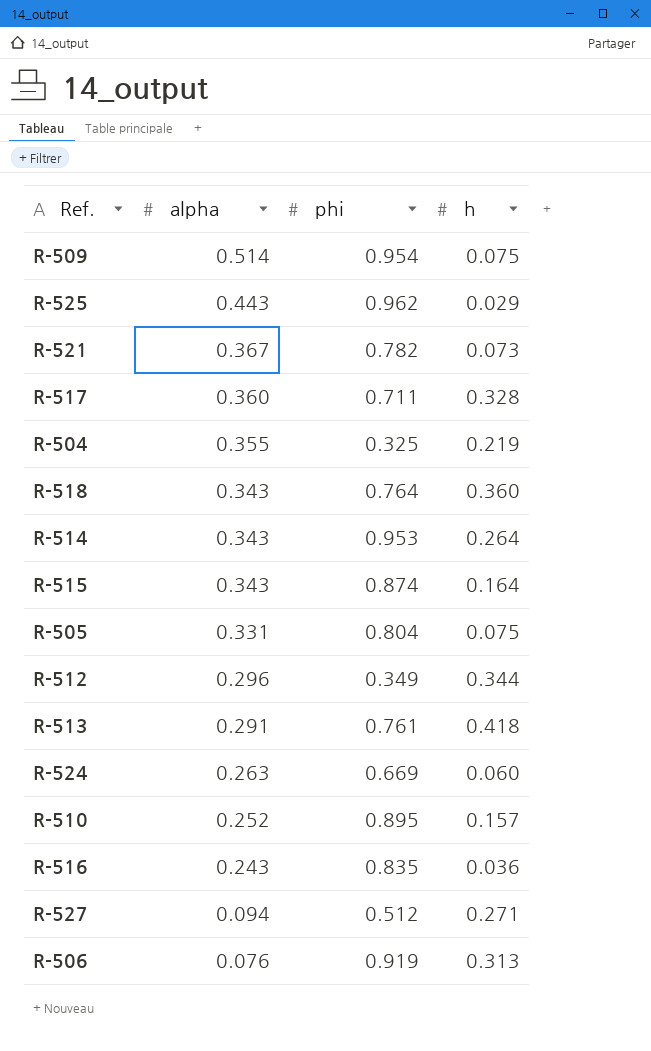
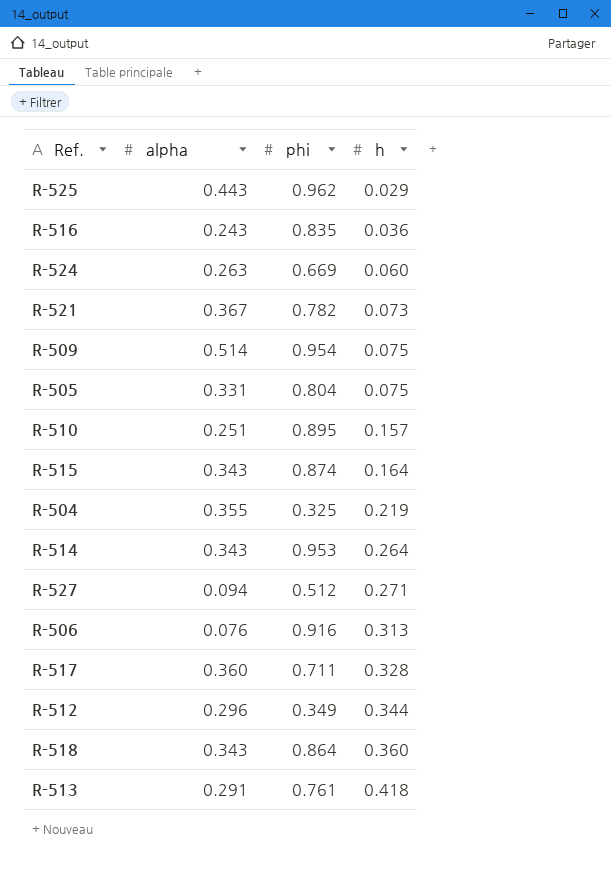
row order: alpha descending -> h ascending
R-510 | alpha: 0.252 -> 0.251
R-506 | phi: 0.919 -> 0.916
R-518 | phi: 0.764 -> 0.864

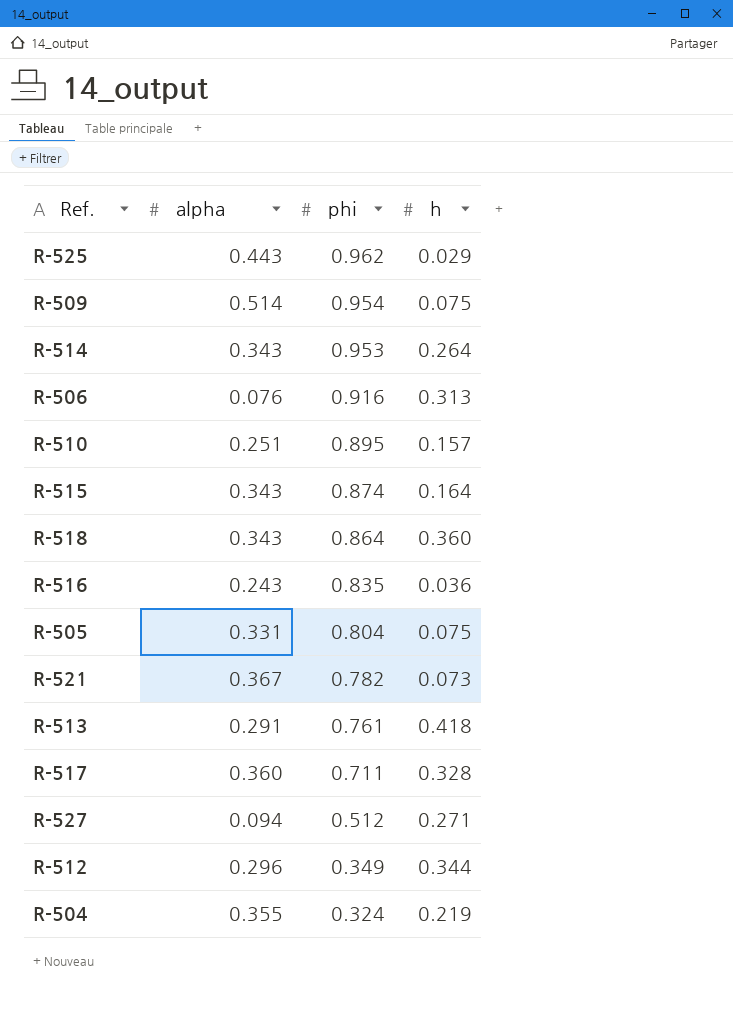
row order: h ascending -> phi descending
row R-524: 0.263 | 0.669 | 0.060 -> none
R-504 | phi: 0.325 -> 0.324

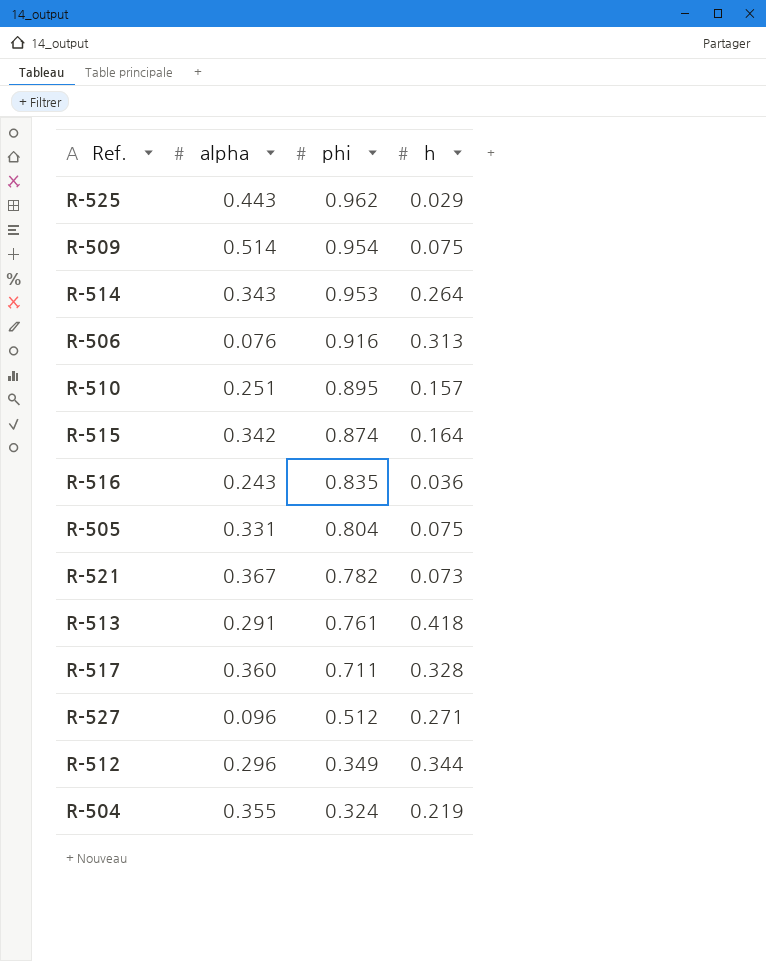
row R-518: 0.343 | 0.864 | 0.360 -> none
R-515 | alpha: 0.343 -> 0.342
R-527 | alpha: 0.094 -> 0.096

